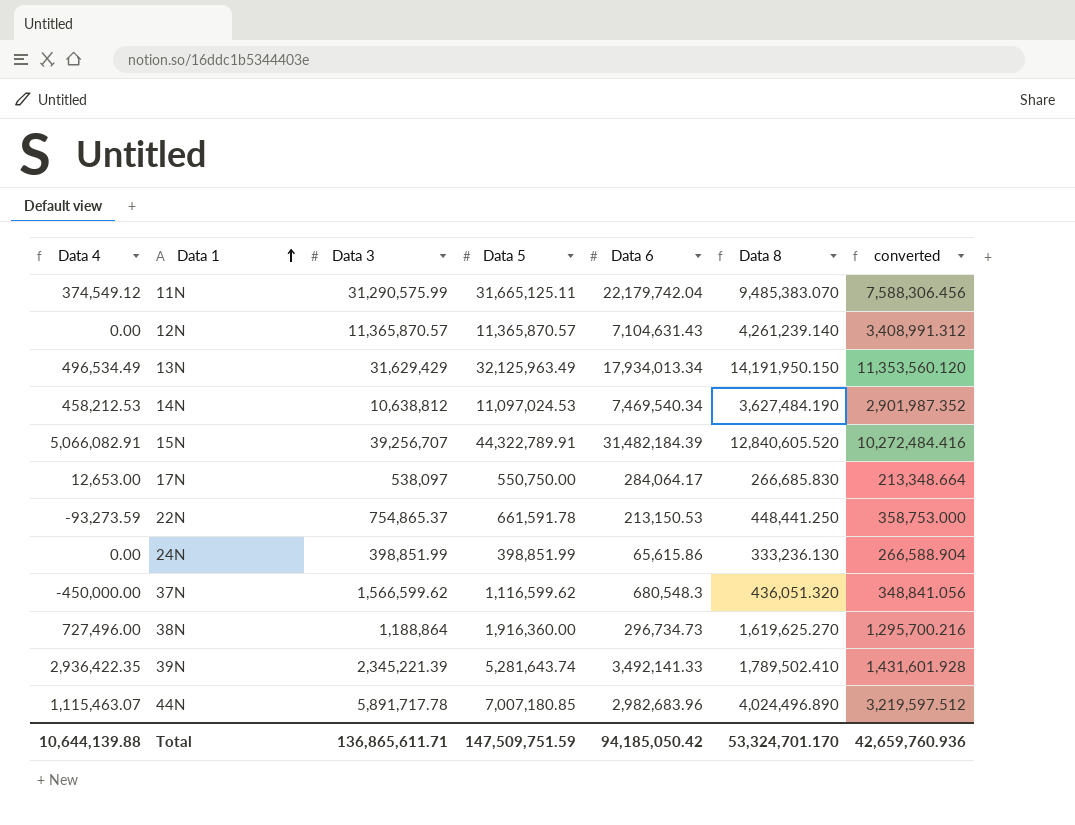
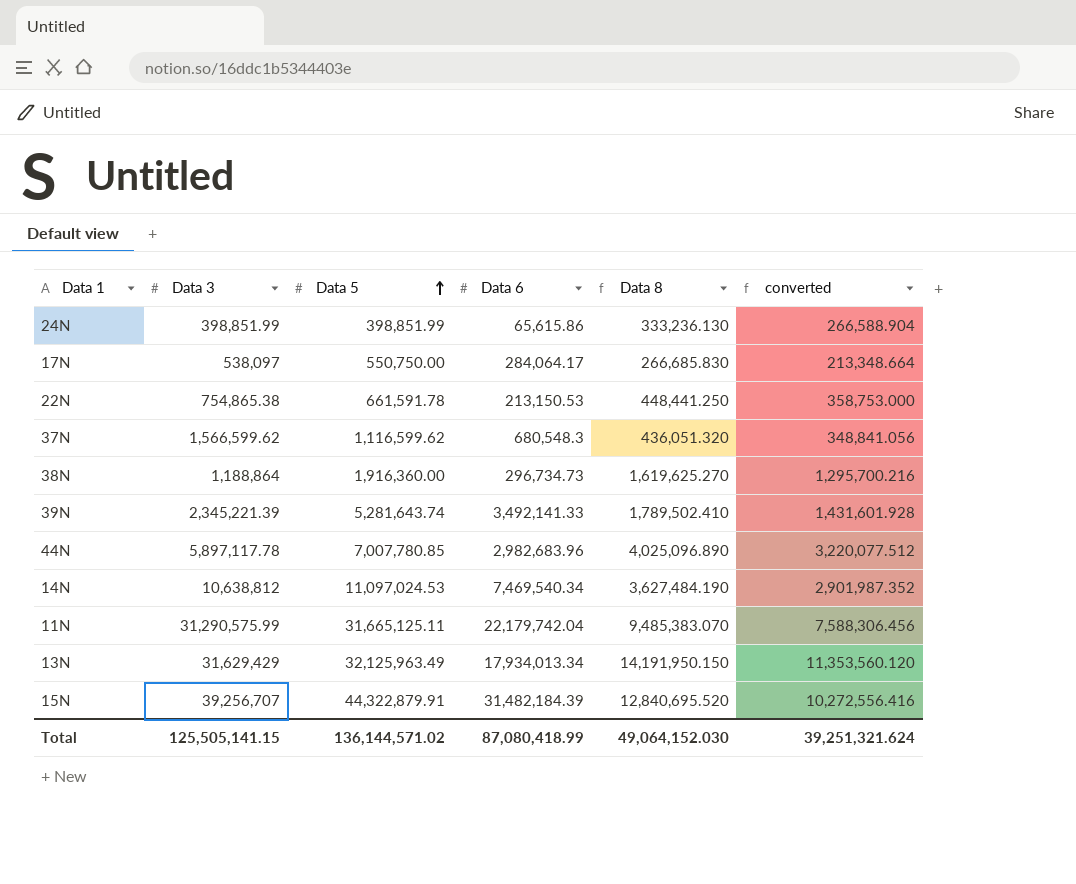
row order: Data 1 ascending -> Data 5 ascending
column Data 4 | formula: [Data 5] - [Data 3] -> none
row 12N: 0.00 | 11,365,870.57 | 11,365,870.57 | 7,104,631.43 | 4,261,239.140 | 3,408,991.312 -> none
22N | Data 3: 754,865.37 -> 754,865.38
44N | Data 3: 5,891,717.78 -> 5,897,117.78
44N | Data 5: 7,007,180.85 -> 7,007,780.85
44N | Data 8: 4,024,496.890 -> 4,025,096.890
44N | converted: 3,219,597.512 -> 3,220,077.512
15N | Data 5: 44,322,789.91 -> 44,322,879.91
15N | Data 8: 12,840,605.520 -> 12,840,695.520
15N | converted: 10,272,484.416 -> 10,272,556.416
Total | Data 3: 136,865,611.71 -> 125,505,141.15
Total | Data 5: 147,509,751.59 -> 136,144,571.02
Total | Data 6: 94,185,050.42 -> 87,080,418.99
Total | Data 8: 53,324,701.170 -> 49,064,152.030
Total | converted: 42,659,760.936 -> 39,251,321.624

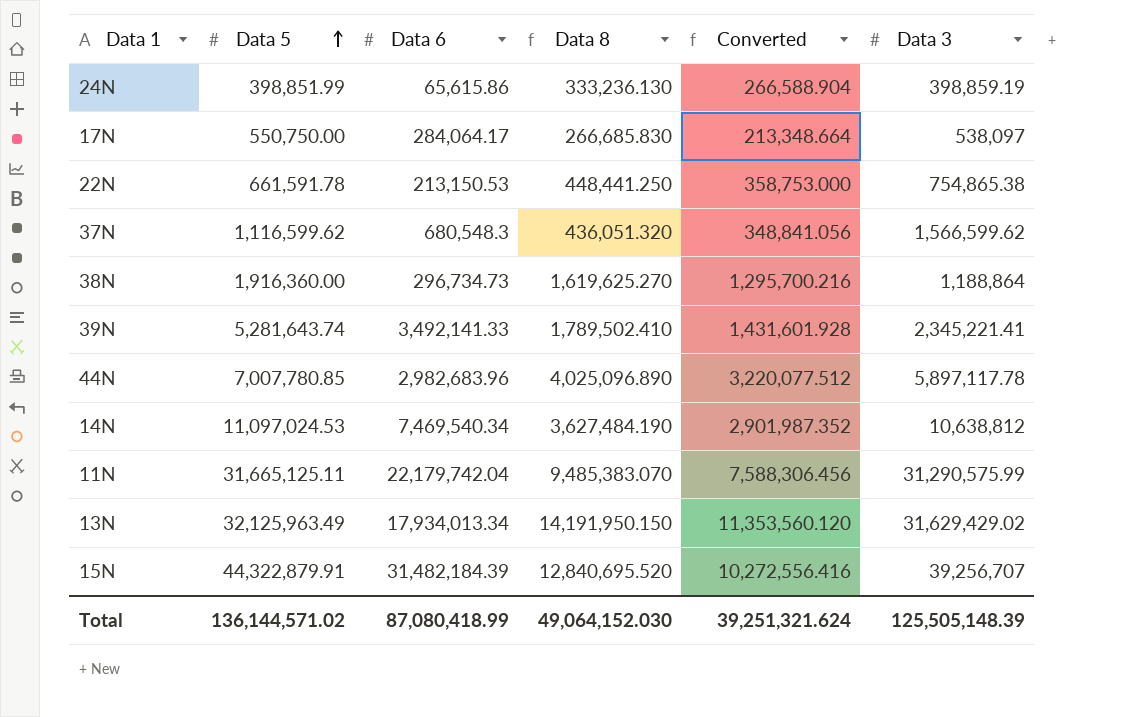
column name: converted -> Converted
column Data 3 | position: 2 -> 6
24N | Data 3: 398,851.99 -> 398,859.19
39N | Data 3: 2,345,221.39 -> 2,345,221.41
13N | Data 3: 31,629,429 -> 31,629,429.02
Total | Data 3: 125,505,141.15 -> 125,505,148.39

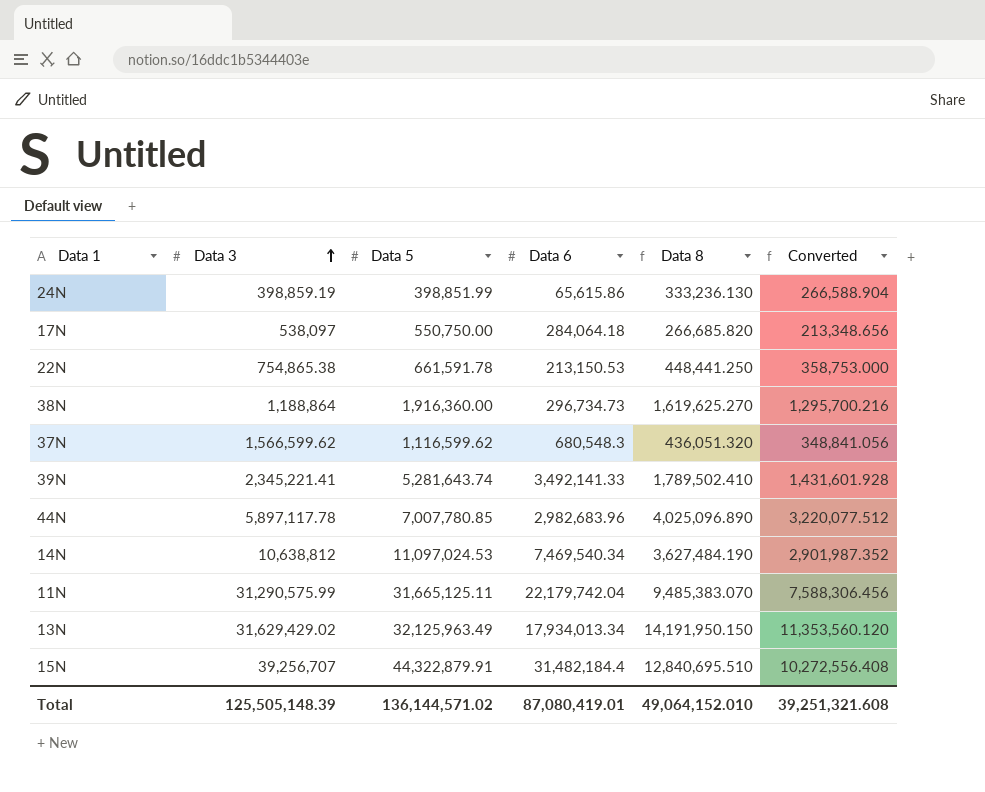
row order: Data 5 ascending -> Data 3 ascending
column Data 3 | position: 6 -> 2
17N | Data 6: 284,064.17 -> 284,064.18
17N | Data 8: 266,685.830 -> 266,685.820
17N | Converted: 213,348.664 -> 213,348.656
15N | Data 6: 31,482,184.39 -> 31,482,184.4
15N | Data 8: 12,840,695.520 -> 12,840,695.510
15N | Converted: 10,272,556.416 -> 10,272,556.408
Total | Data 6: 87,080,418.99 -> 87,080,419.01
Total | Data 8: 49,064,152.030 -> 49,064,152.010
Total | Converted: 39,251,321.624 -> 39,251,321.608

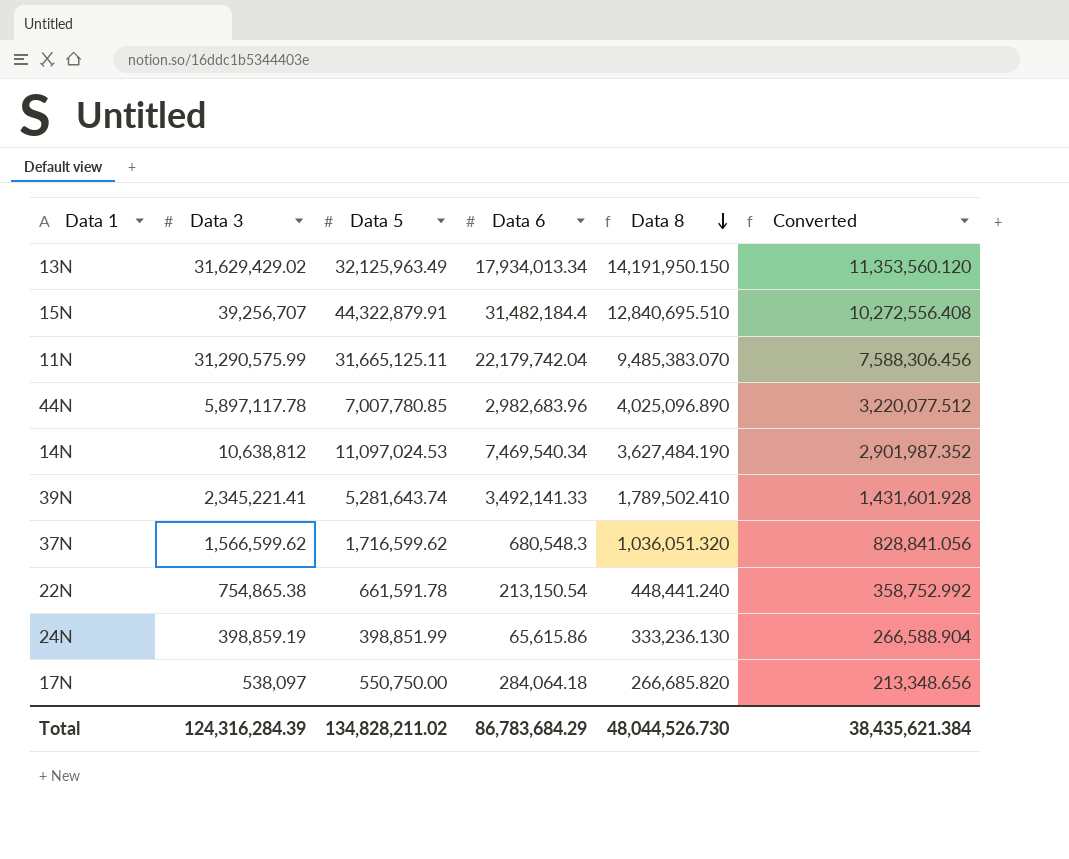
row order: Data 3 ascending -> Data 8 descending
row 38N: 1,188,864 | 1,916,360.00 | 296,734.73 | 1,619,625.270 | 1,295,700.216 -> none
37N | Data 5: 1,116,599.62 -> 1,716,599.62
37N | Data 8: 436,051.320 -> 1,036,051.320
37N | Converted: 348,841.056 -> 828,841.056
22N | Data 6: 213,150.53 -> 213,150.54
22N | Data 8: 448,441.250 -> 448,441.240
22N | Converted: 358,753.000 -> 358,752.992
Total | Data 3: 125,505,148.39 -> 124,316,284.39
Total | Data 5: 136,144,571.02 -> 134,828,211.02
Total | Data 6: 87,080,419.01 -> 86,783,684.29
Total | Data 8: 49,064,152.010 -> 48,044,526.730
Total | Converted: 39,251,321.608 -> 38,435,621.384

